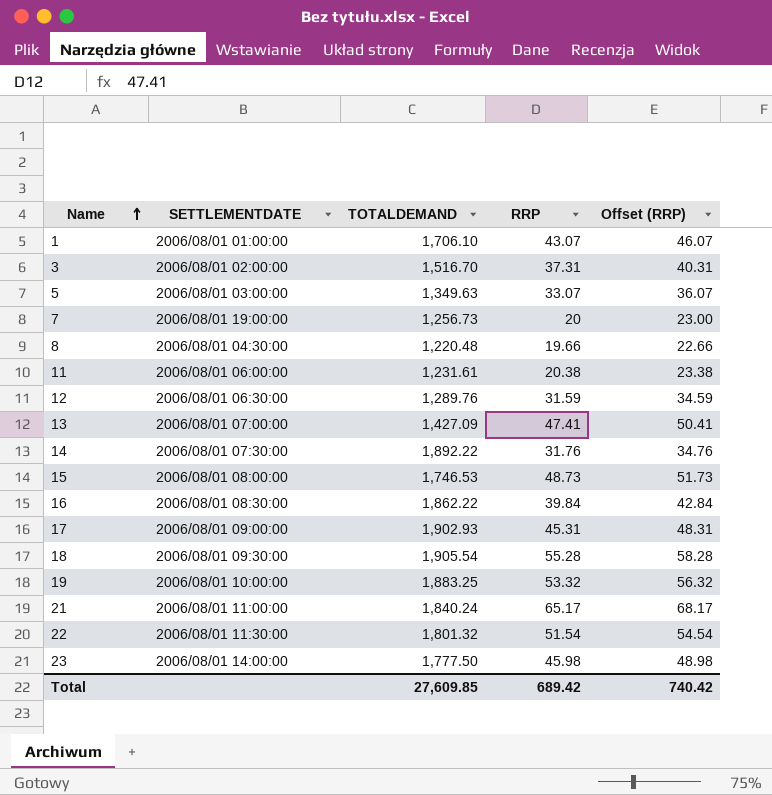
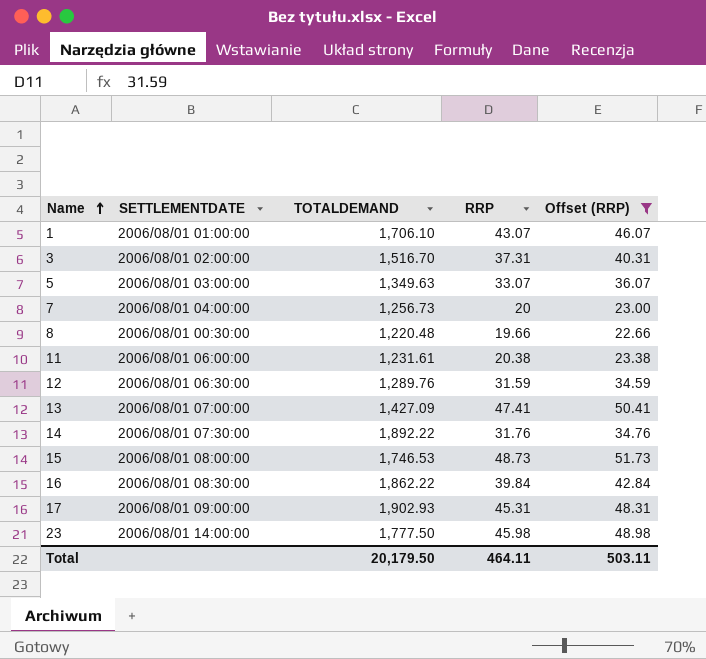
filter: none -> Offset (RRP) <= 51.73
7 | SETTLEMENTDATE: 2006/08/01 19:00:00 -> 2006/08/01 04:00:00
8 | SETTLEMENTDATE: 2006/08/01 04:30:00 -> 2006/08/01 00:30:00
Total | TOTALDEMAND: 27,609.85 -> 20,179.50
Total | RRP: 689.42 -> 464.11
Total | Offset (RRP): 740.42 -> 503.11

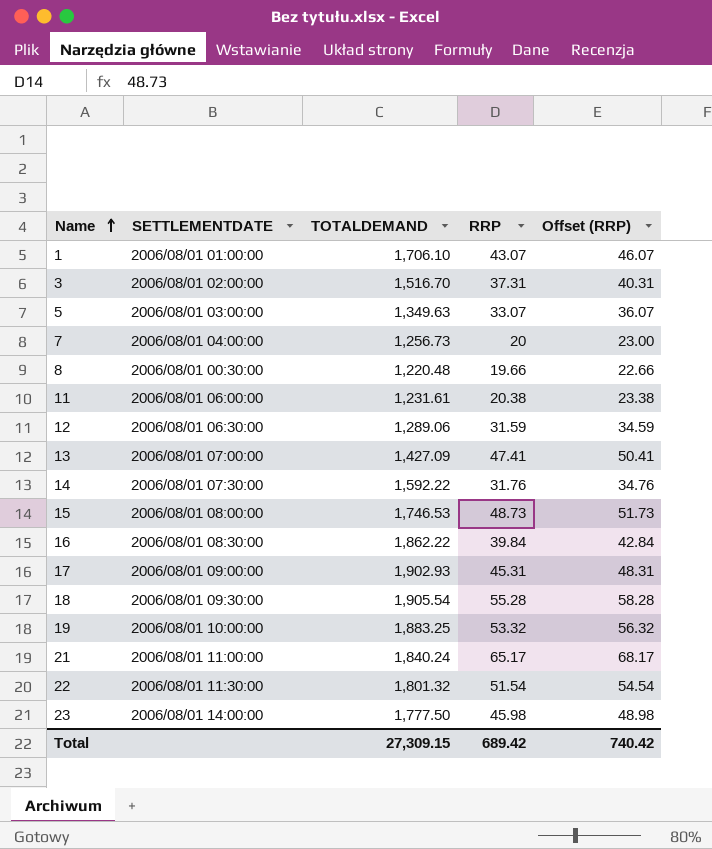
filter: Offset (RRP) <= 51.73 -> none
12 | TOTALDEMAND: 1,289.76 -> 1,289.06
14 | TOTALDEMAND: 1,892.22 -> 1,592.22
Total | TOTALDEMAND: 20,179.50 -> 27,309.15
Total | RRP: 464.11 -> 689.42
Total | Offset (RRP): 503.11 -> 740.42

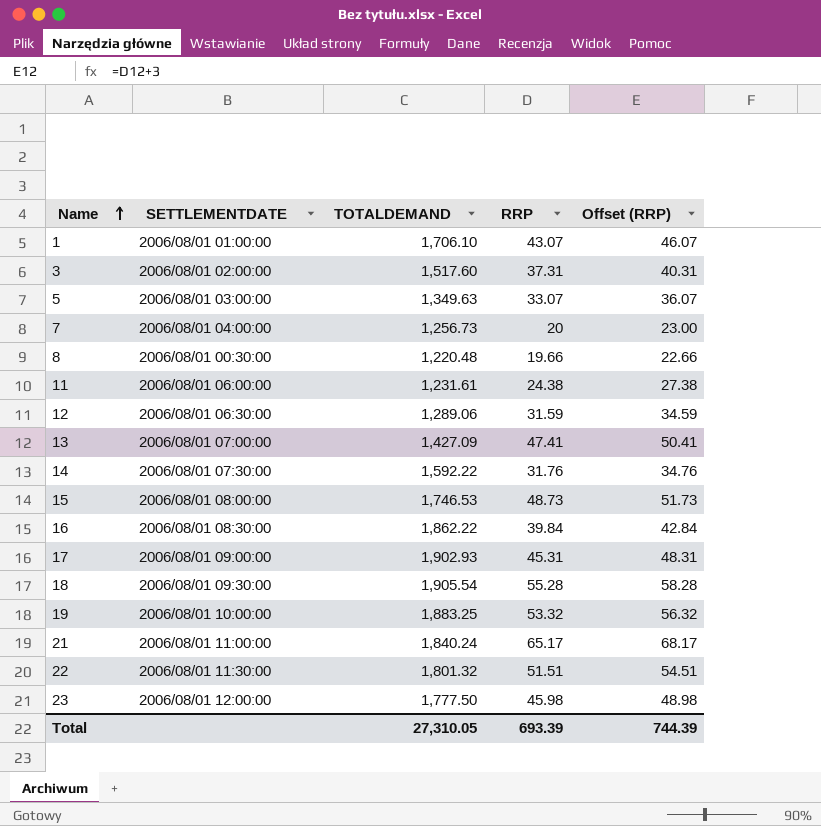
3 | TOTALDEMAND: 1,516.70 -> 1,517.60
11 | RRP: 20.38 -> 24.38
11 | Offset (RRP): 23.38 -> 27.38
22 | RRP: 51.54 -> 51.51
22 | Offset (RRP): 54.54 -> 54.51
23 | SETTLEMENTDATE: 2006/08/01 14:00:00 -> 2006/08/01 12:00:00
Total | TOTALDEMAND: 27,309.15 -> 27,310.05
Total | RRP: 689.42 -> 693.39
Total | Offset (RRP): 740.42 -> 744.39

